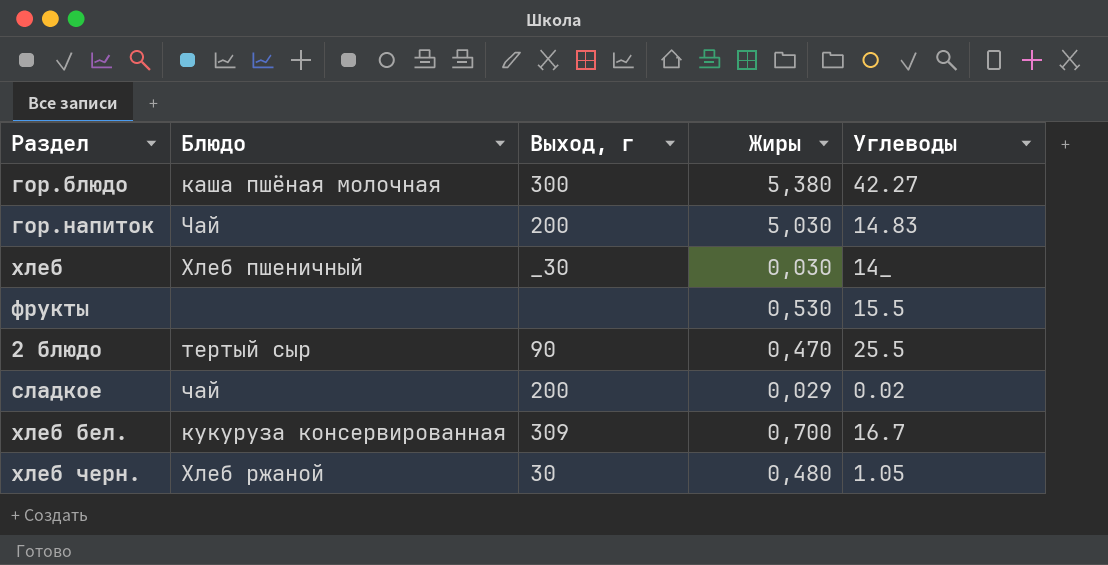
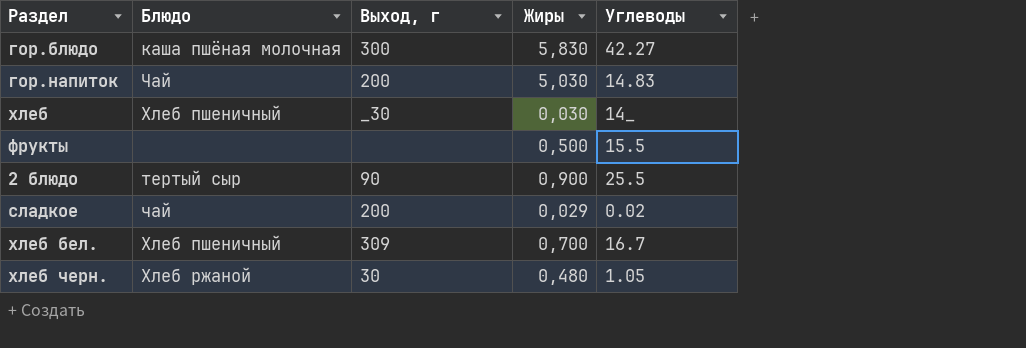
гор.блюдо | Жиры: 5,380 -> 5,830
фрукты | Жиры: 0,530 -> 0,500
2 блюдо | Жиры: 0,470 -> 0,900
хлеб бел. | Блюдо: кукуруза консервированная -> Хлеб пшеничный

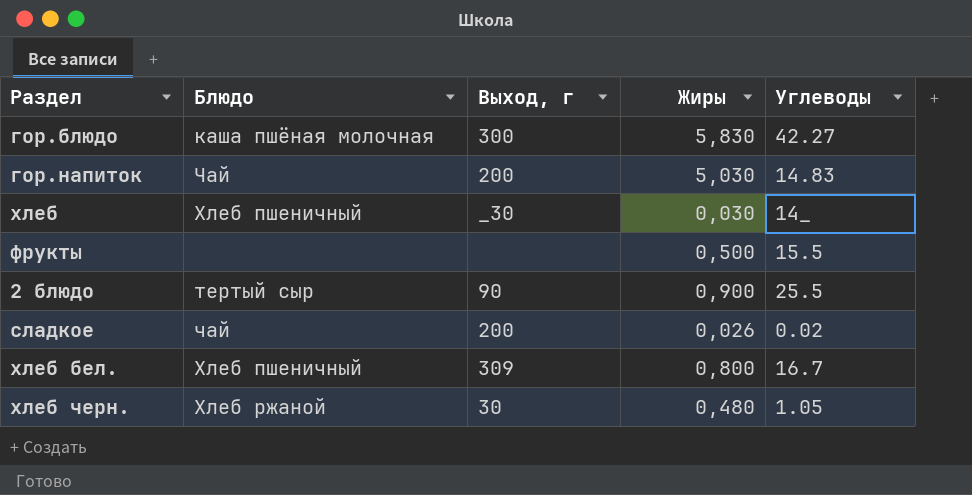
сладкое | Жиры: 0,029 -> 0,026
хлеб бел. | Жиры: 0,700 -> 0,800

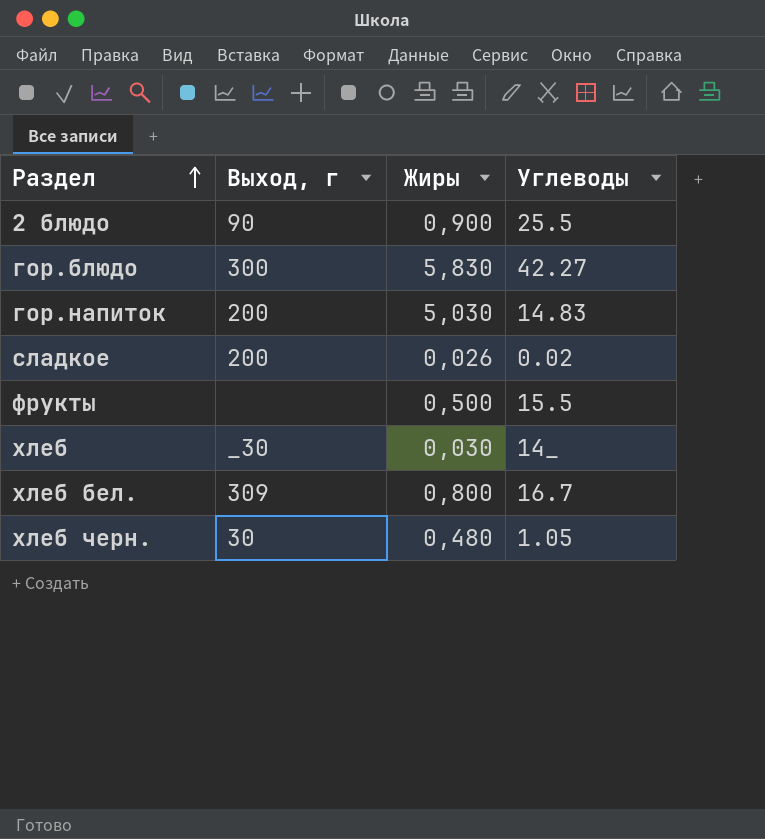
row order: none -> Раздел ascending
column Блюдо | position: 2 -> none

